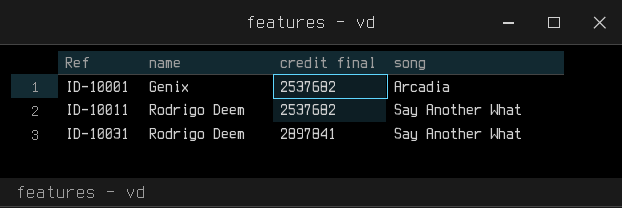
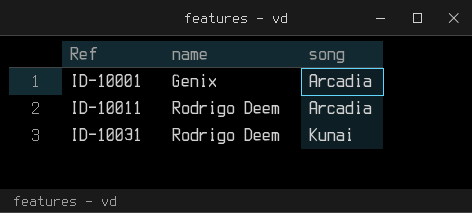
column credit final | position: 3 -> none
ID-10011 | song: Say Another What -> Arcadia
ID-10031 | song: Say Another What -> Kunai

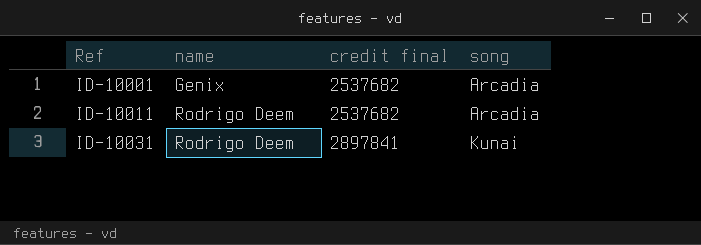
column credit final | position: none -> 3

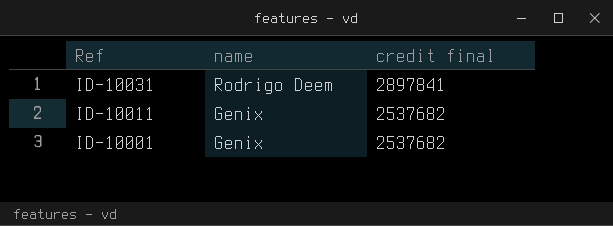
row order: Ref ascending -> Ref descending
column song | position: 4 -> none
ID-10011 | name: Rodrigo Deem -> Genix

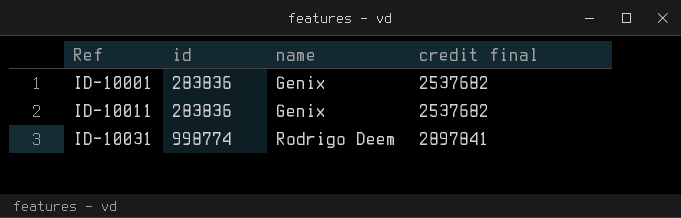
row order: Ref descending -> Ref ascending
column id | position: none -> 2

